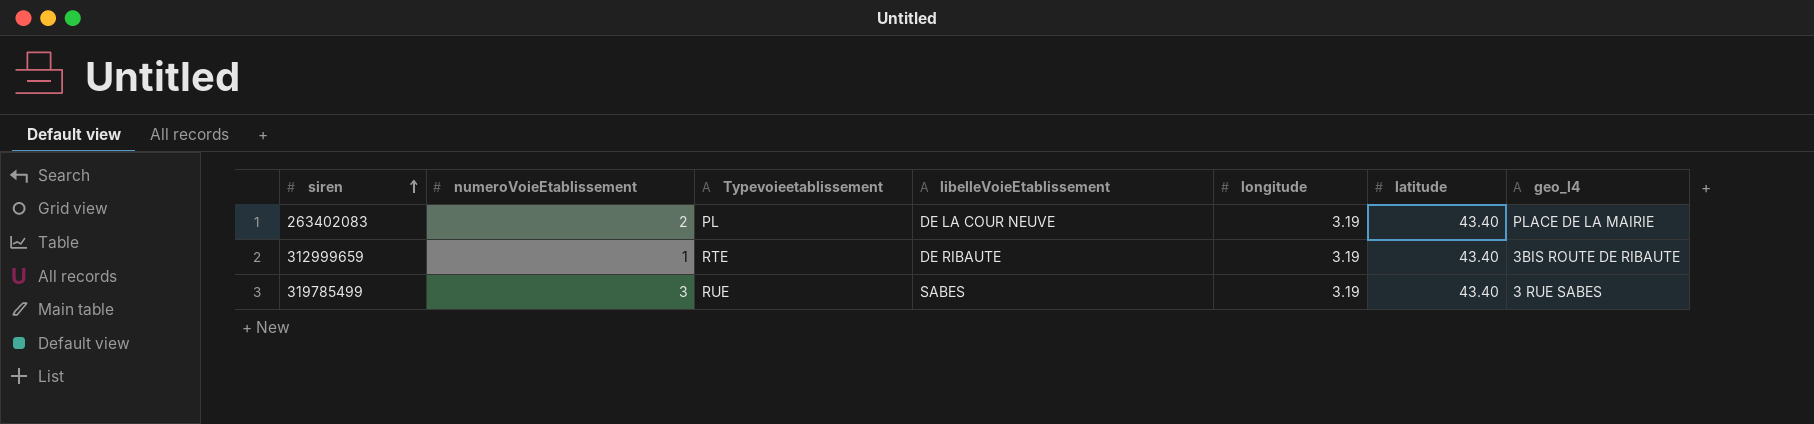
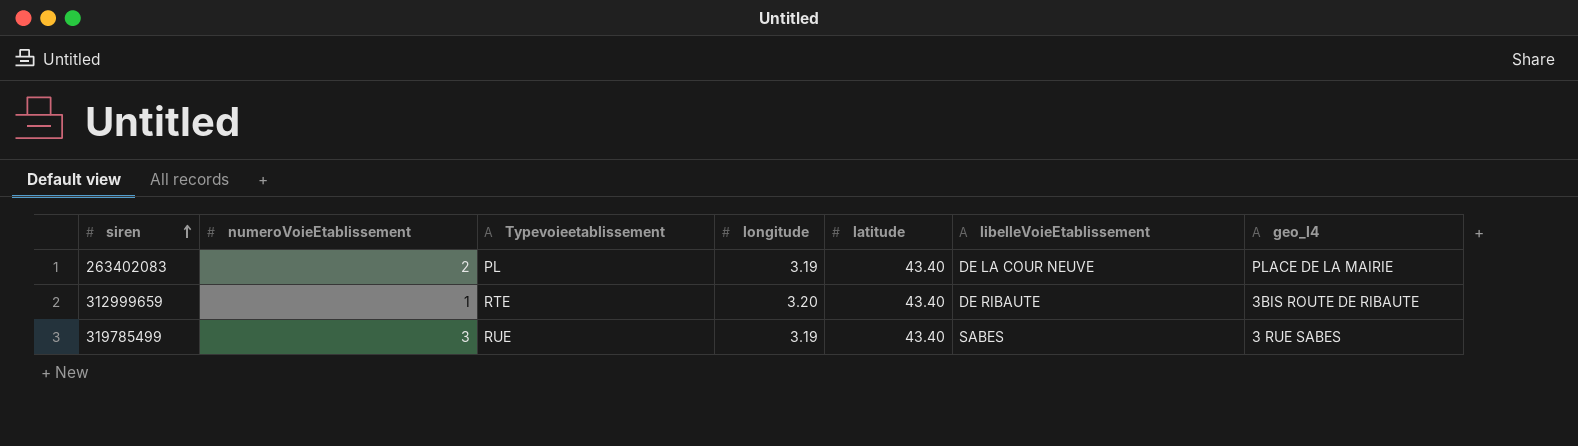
column libelleVoieEtablissement | position: 4 -> 6
312999659 | longitude: 3.19 -> 3.20

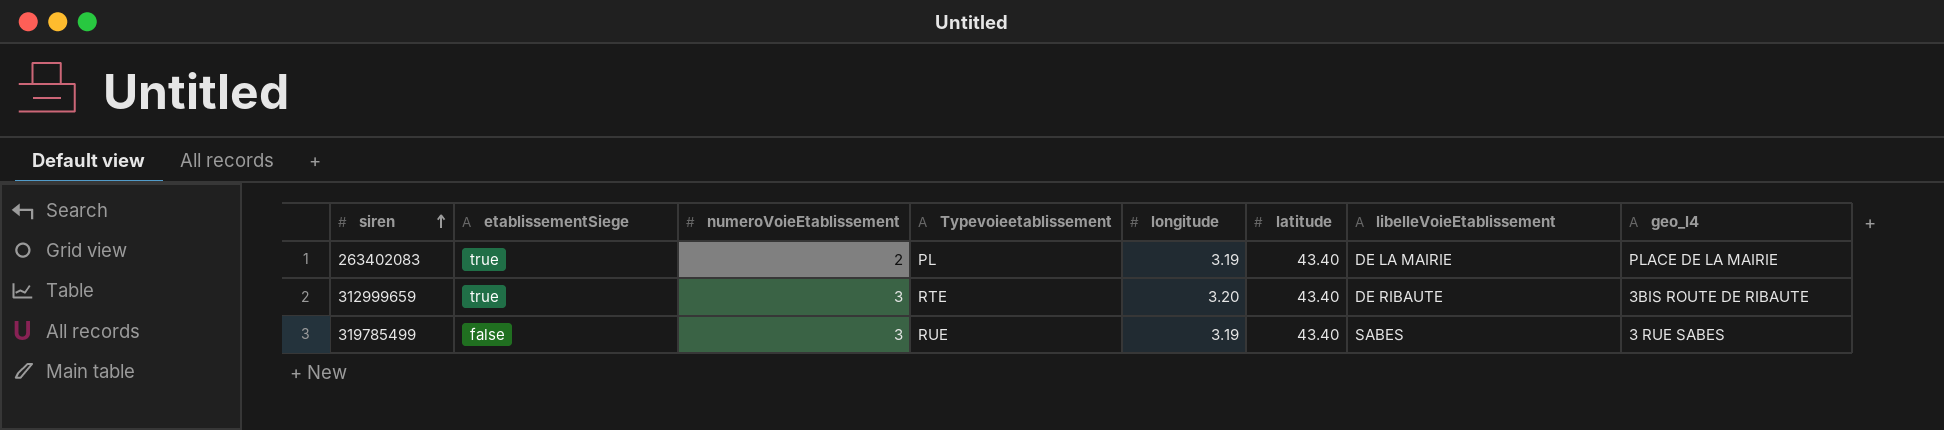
column etablissementSiege | position: none -> 2
263402083 | libelleVoieEtablissement: DE LA COUR NEUVE -> DE LA MAIRIE
312999659 | numeroVoieEtablissement: 1 -> 3

